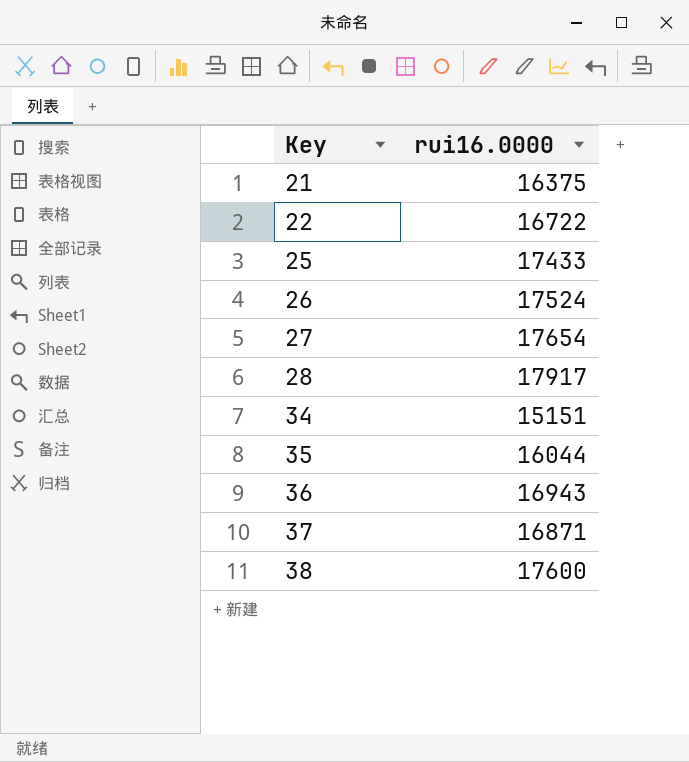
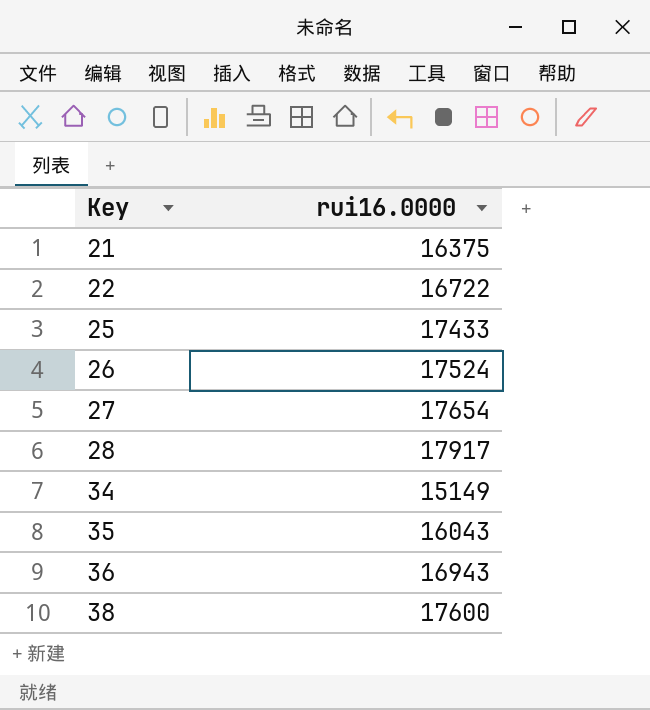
row 37: 16871 -> none
34 | rui16.0000: 15151 -> 15149
35 | rui16.0000: 16044 -> 16043

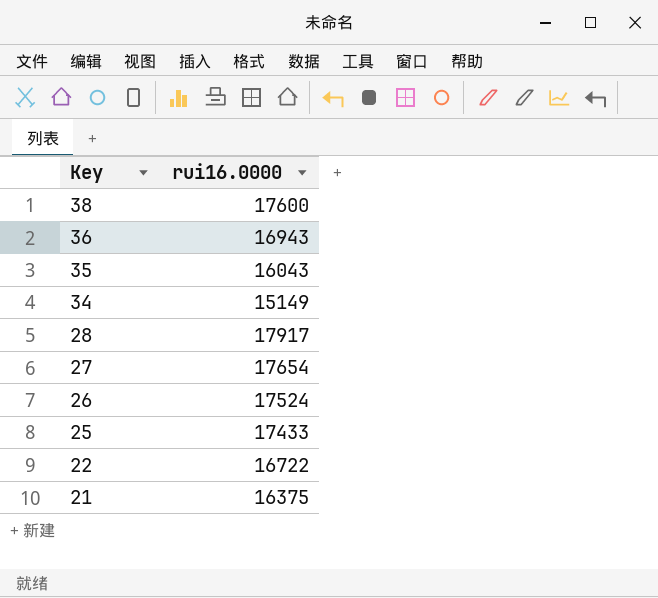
row order: Key ascending -> Key descending

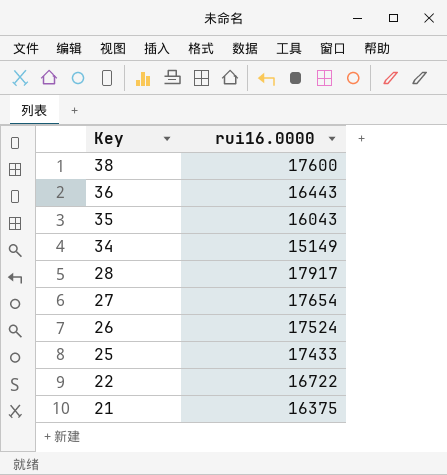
36 | rui16.0000: 16943 -> 16443

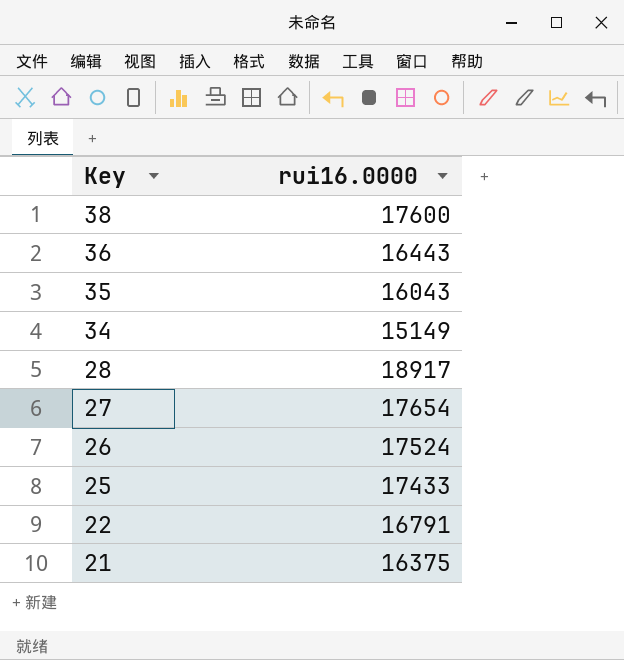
28 | rui16.0000: 17917 -> 18917
22 | rui16.0000: 16722 -> 16791

